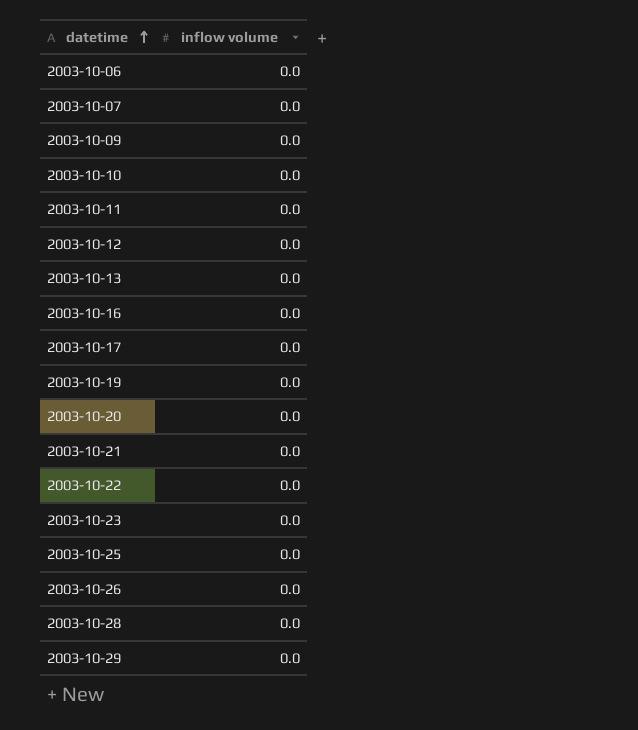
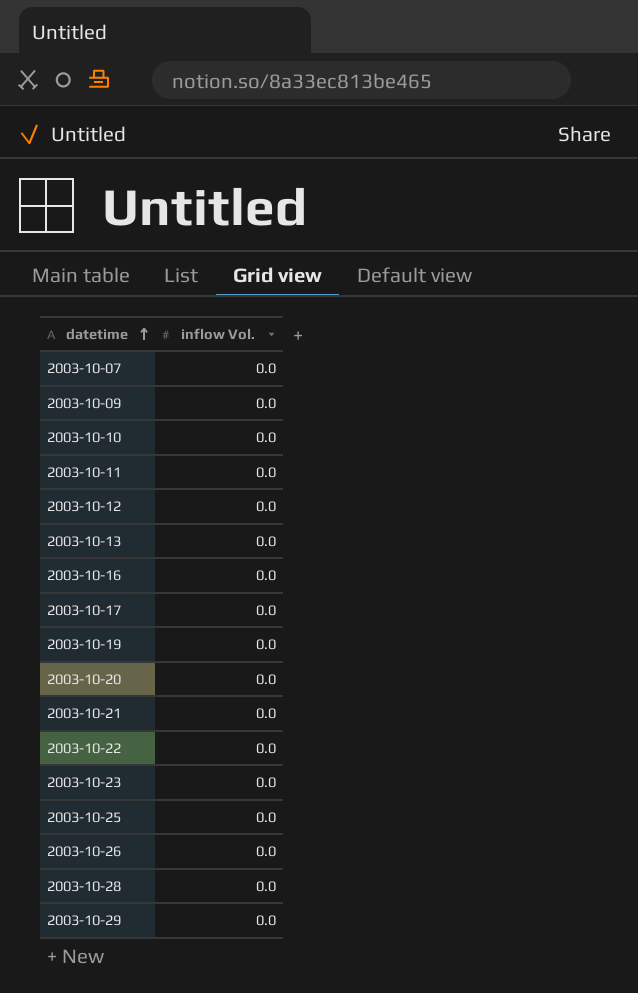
column name: inflow volume -> inflow Vol.
row 2003-10-06: 0.0 -> none

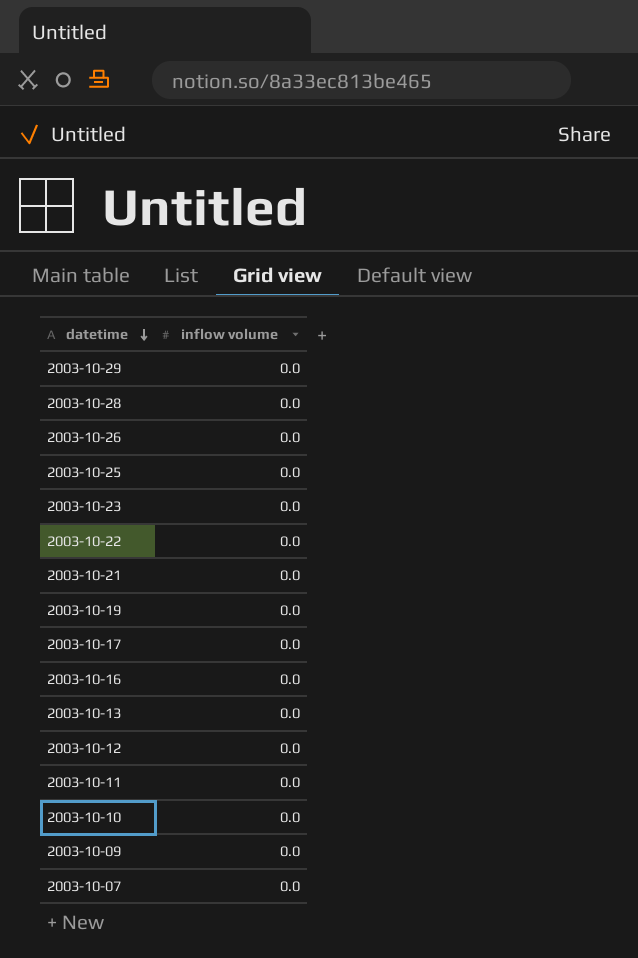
row order: datetime ascending -> datetime descending
column name: inflow Vol. -> inflow volume
row 2003-10-20: 0.0 -> none

